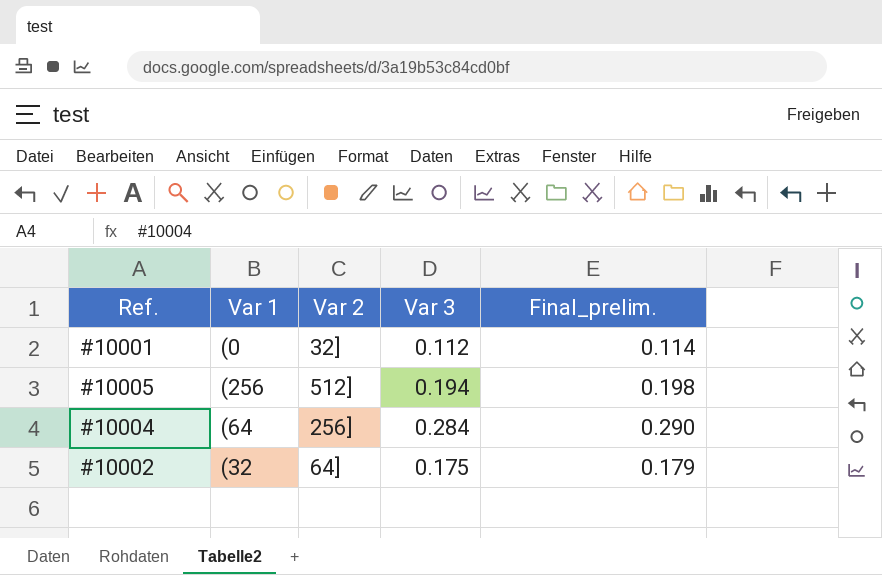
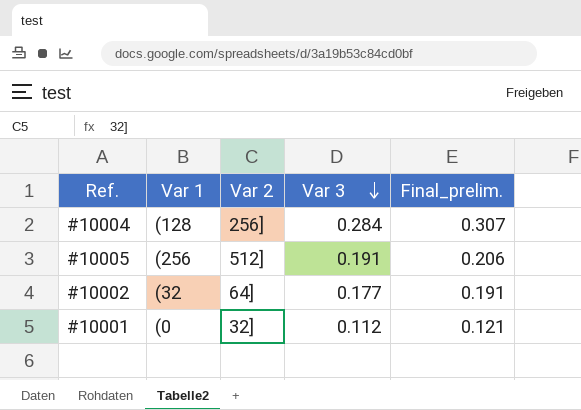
row order: none -> Var 3 descending
column Final_prelim. | formula: [Var 3] * 1.02 -> [Var 3] * 1.08
#10004 | Var 1: (64 -> (128
#10005 | Var 3: 0.194 -> 0.191
#10002 | Var 3: 0.175 -> 0.177

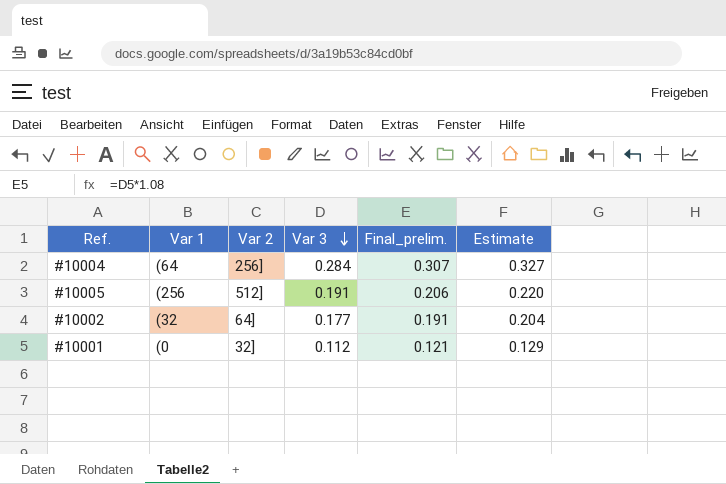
column Estimate | formula: none -> [Var 3] * 1.15
#10004 | Var 1: (128 -> (64

